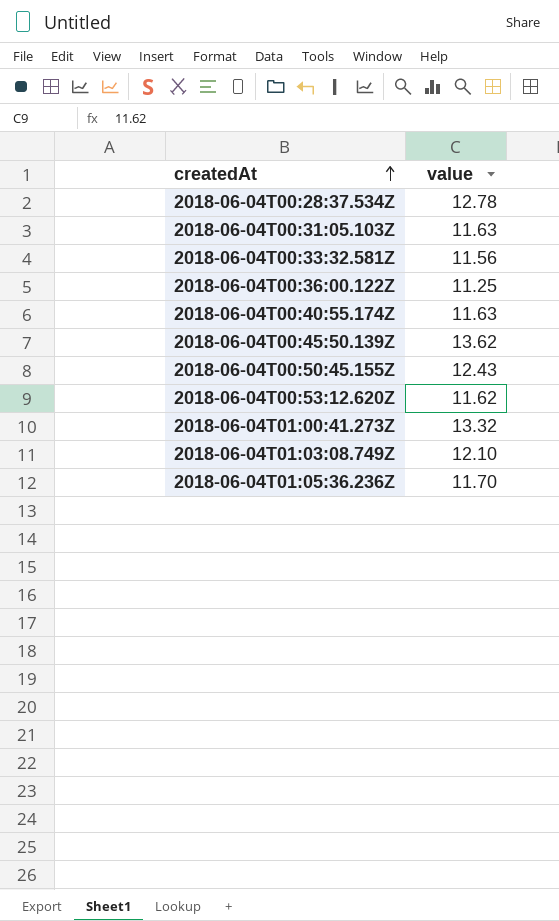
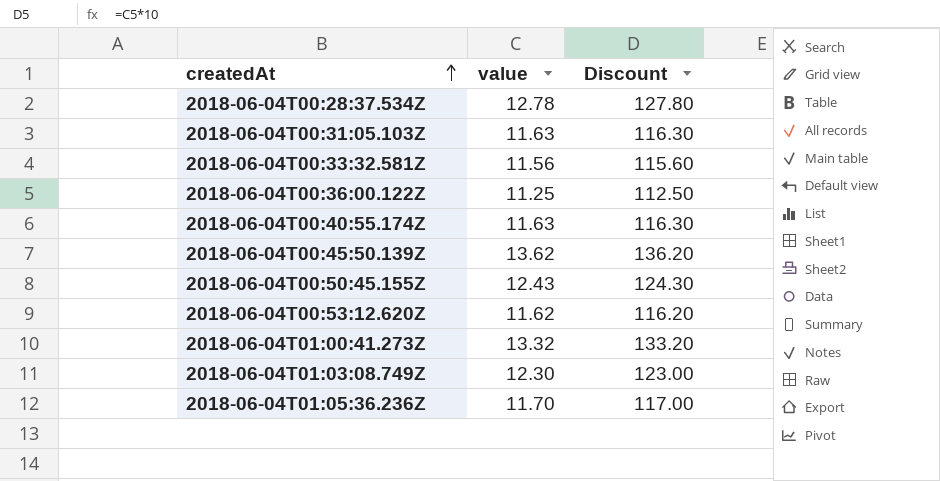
column Discount | formula: none -> [value] * 10
2018-06-04T01:03:08.749Z | value: 12.10 -> 12.30

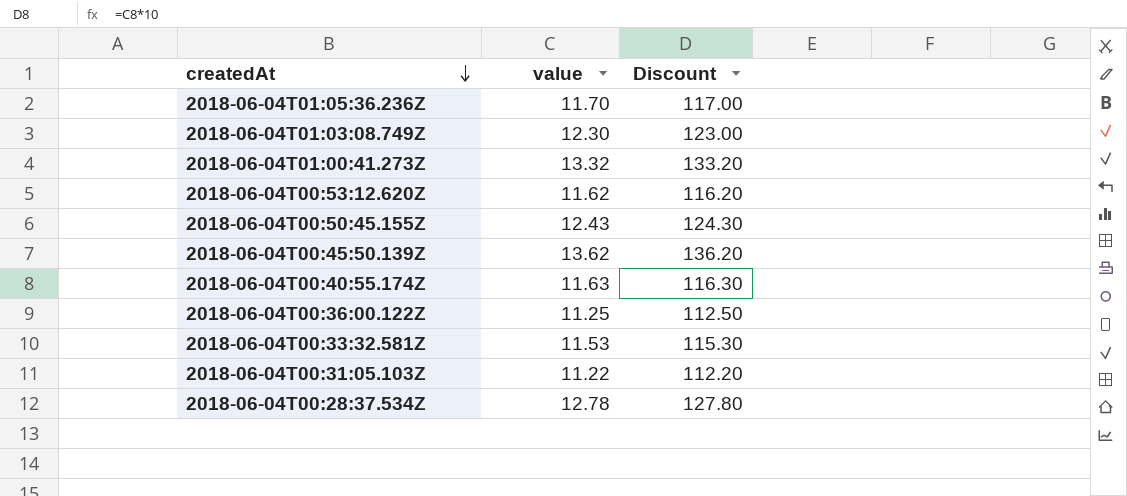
row order: createdAt ascending -> createdAt descending
2018-06-04T00:33:32.581Z | value: 11.56 -> 11.53
2018-06-04T00:33:32.581Z | Discount: 115.60 -> 115.30
2018-06-04T00:31:05.103Z | value: 11.63 -> 11.22
2018-06-04T00:31:05.103Z | Discount: 116.30 -> 112.20

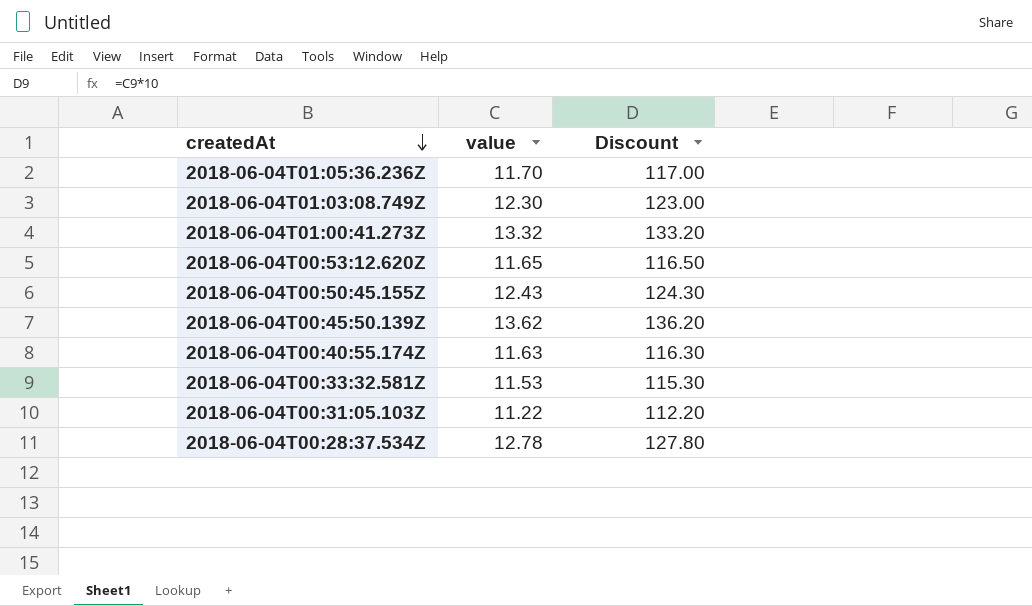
row 2018-06-04T00:36:00.122Z: 11.25 | 112.50 -> none
2018-06-04T00:53:12.620Z | value: 11.62 -> 11.65
2018-06-04T00:53:12.620Z | Discount: 116.20 -> 116.50

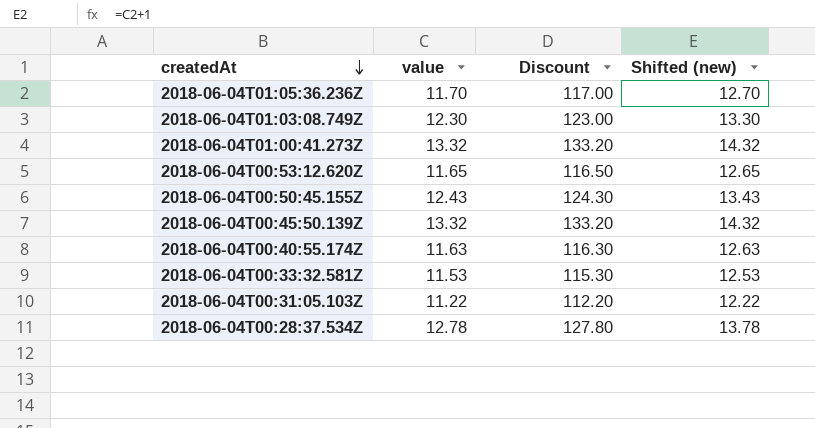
column Shifted (new) | formula: none -> [value] + 1
2018-06-04T00:45:50.139Z | value: 13.62 -> 13.32
2018-06-04T00:45:50.139Z | Discount: 136.20 -> 133.20

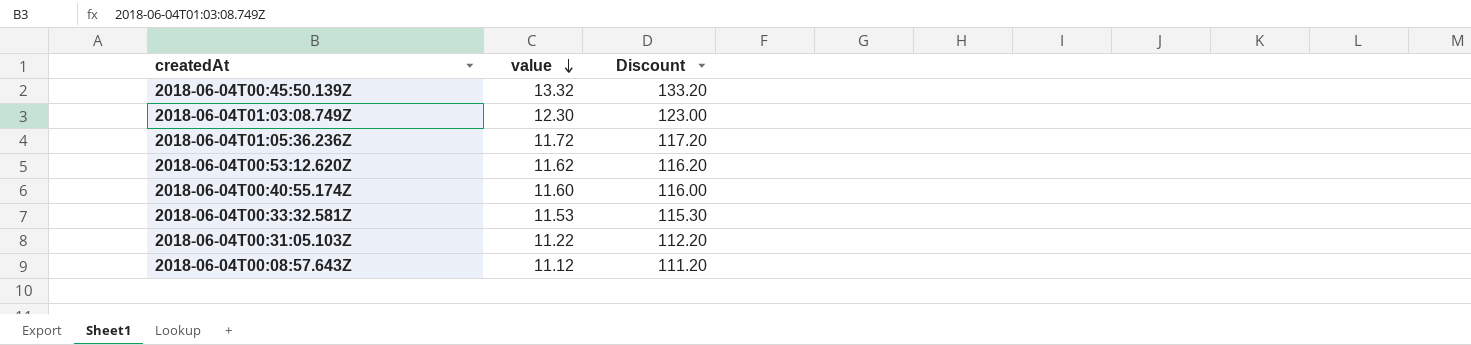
row order: createdAt descending -> value descending
column Shifted (new) | formula: [value] + 1 -> none
row 2018-06-04T01:00:41.273Z: 13.32 | 133.20 | 14.32 -> none
row 2018-06-04T00:50:45.155Z: 12.43 | 124.30 | 13.43 -> none
row 2018-06-04T00:28:37.534Z: 12.78 | 127.80 | 13.78 -> none
2018-06-04T01:05:36.236Z | value: 11.70 -> 11.72
2018-06-04T01:05:36.236Z | Discount: 117.00 -> 117.20
2018-06-04T00:53:12.620Z | value: 11.65 -> 11.62
2018-06-04T00:53:12.620Z | Discount: 116.50 -> 116.20
2018-06-04T00:40:55.174Z | value: 11.63 -> 11.60
2018-06-04T00:40:55.174Z | Discount: 116.30 -> 116.00
row 2018-06-04T00:08:57.643Z: none -> 11.12 | 111.20

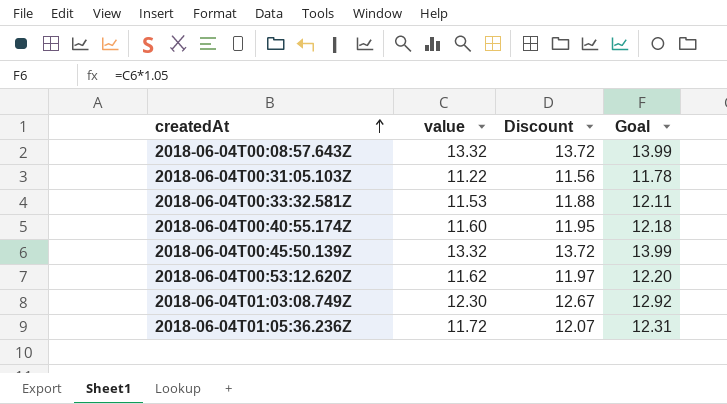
row order: value descending -> createdAt ascending
column Discount | formula: [value] * 10 -> [value] * 1.03
column Goal | formula: none -> [value] * 1.05
2018-06-04T00:08:57.643Z | value: 11.12 -> 13.32

